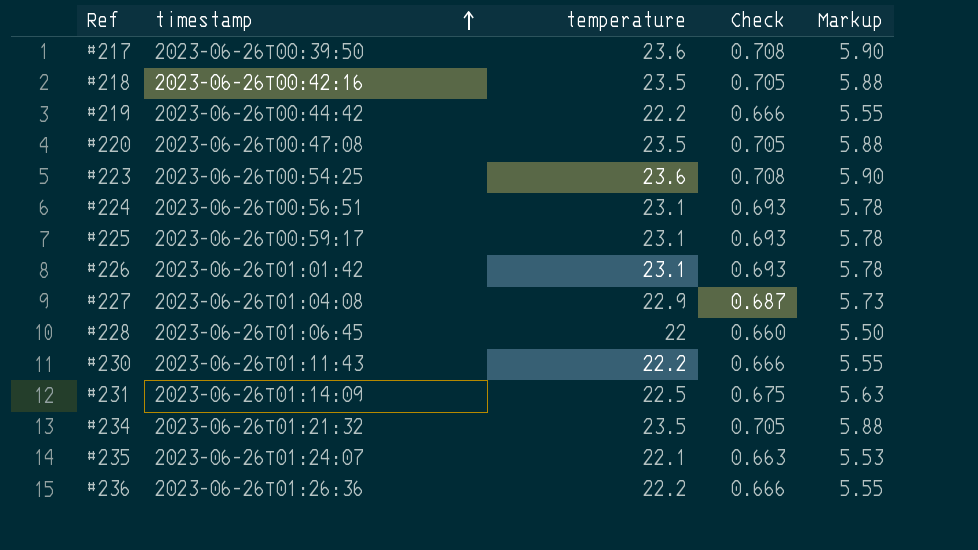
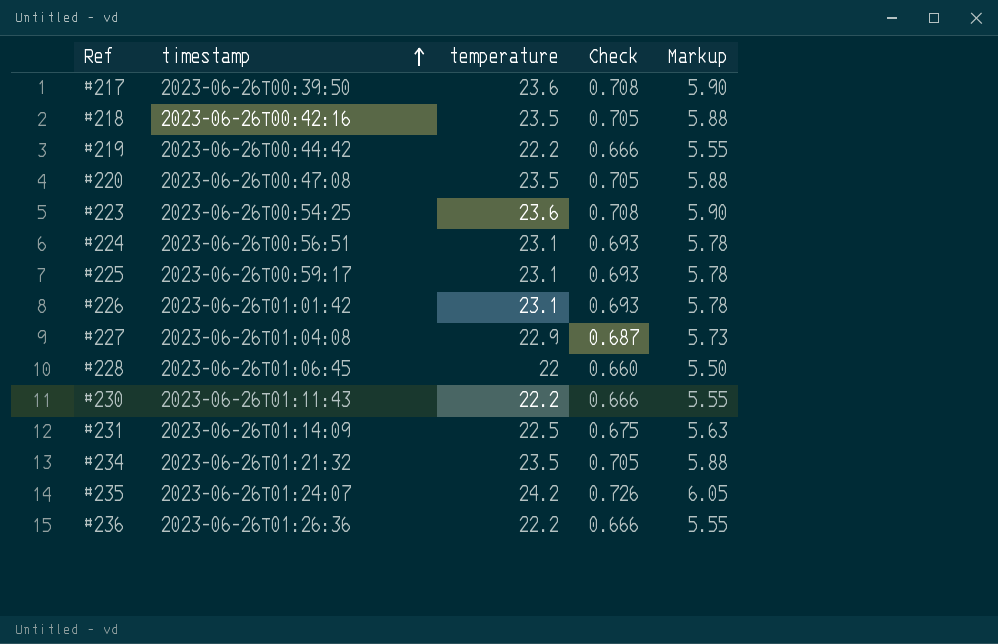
#235 | temperature: 22.1 -> 24.2
#235 | Check: 0.663 -> 0.726
#235 | Markup: 5.53 -> 6.05

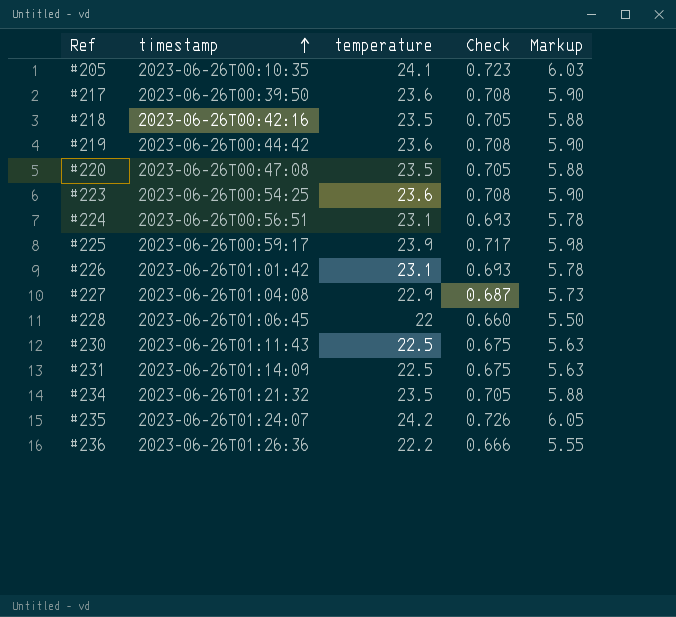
row #205: none -> 2023-06-26T00:10:35 | 24.1 | 0.723 | 6.03
#219 | temperature: 22.2 -> 23.6
#219 | Check: 0.666 -> 0.708
#219 | Markup: 5.55 -> 5.90
#225 | temperature: 23.1 -> 23.9
#225 | Check: 0.693 -> 0.717
#225 | Markup: 5.78 -> 5.98
#230 | temperature: 22.2 -> 22.5
#230 | Check: 0.666 -> 0.675
#230 | Markup: 5.55 -> 5.63

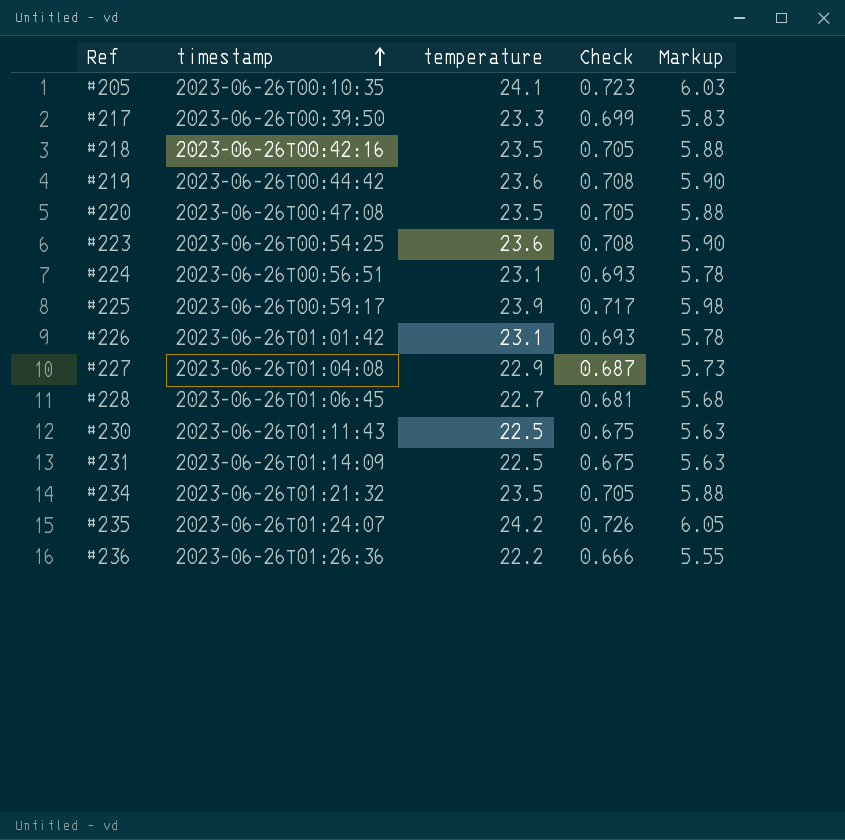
#217 | temperature: 23.6 -> 23.3
#217 | Check: 0.708 -> 0.699
#217 | Markup: 5.90 -> 5.83
#228 | temperature: 22 -> 22.7
#228 | Check: 0.660 -> 0.681
#228 | Markup: 5.50 -> 5.68

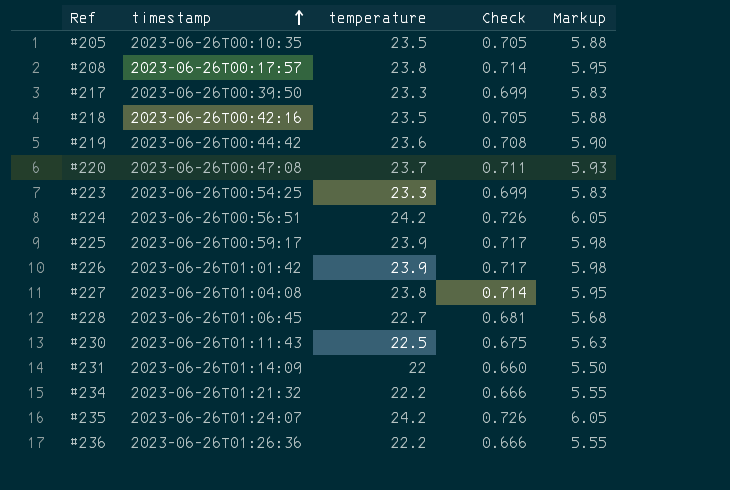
#205 | temperature: 24.1 -> 23.5
#205 | Check: 0.723 -> 0.705
#205 | Markup: 6.03 -> 5.88
row #208: none -> 2023-06-26T00:17:57 | 23.8 | 0.714 | 5.95
#220 | temperature: 23.5 -> 23.7
#220 | Check: 0.705 -> 0.711
#220 | Markup: 5.88 -> 5.93
#223 | temperature: 23.6 -> 23.3
#223 | Check: 0.708 -> 0.699
#223 | Markup: 5.90 -> 5.83
#224 | temperature: 23.1 -> 24.2
#224 | Check: 0.693 -> 0.726
#224 | Markup: 5.78 -> 6.05
#226 | temperature: 23.1 -> 23.9
#226 | Check: 0.693 -> 0.717
#226 | Markup: 5.78 -> 5.98
#227 | temperature: 22.9 -> 23.8
#227 | Check: 0.687 -> 0.714
#227 | Markup: 5.73 -> 5.95
#231 | temperature: 22.5 -> 22
#231 | Check: 0.675 -> 0.660
#231 | Markup: 5.63 -> 5.50
#234 | temperature: 23.5 -> 22.2
#234 | Check: 0.705 -> 0.666
#234 | Markup: 5.88 -> 5.55

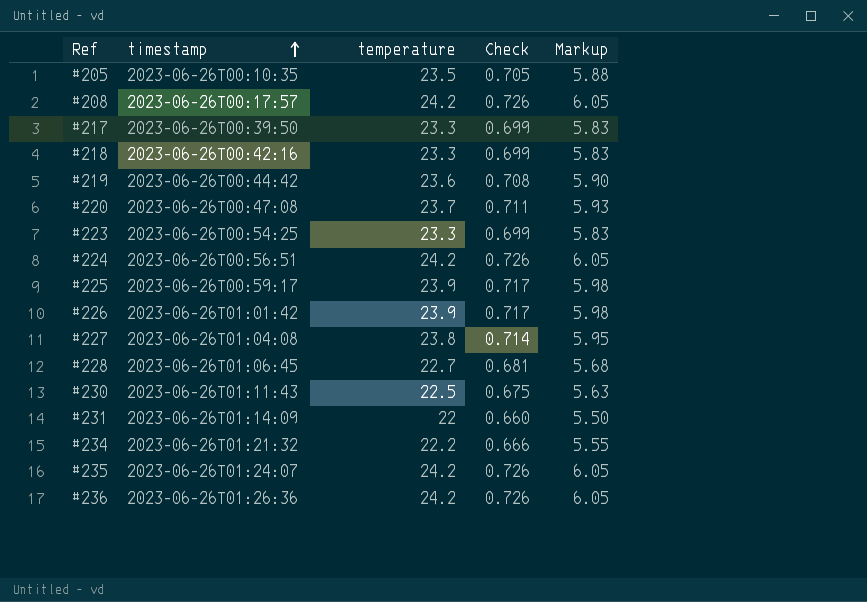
#208 | temperature: 23.8 -> 24.2
#208 | Check: 0.714 -> 0.726
#208 | Markup: 5.95 -> 6.05
#218 | temperature: 23.5 -> 23.3
#218 | Check: 0.705 -> 0.699
#218 | Markup: 5.88 -> 5.83
#236 | temperature: 22.2 -> 24.2
#236 | Check: 0.666 -> 0.726
#236 | Markup: 5.55 -> 6.05

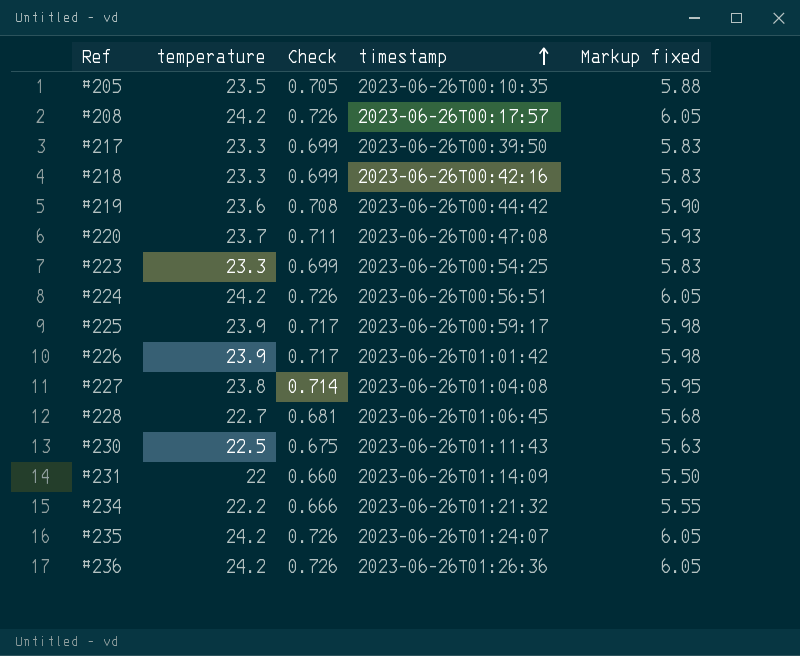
column timestamp | position: 2 -> 4
column name: Markup -> Markup fixed

